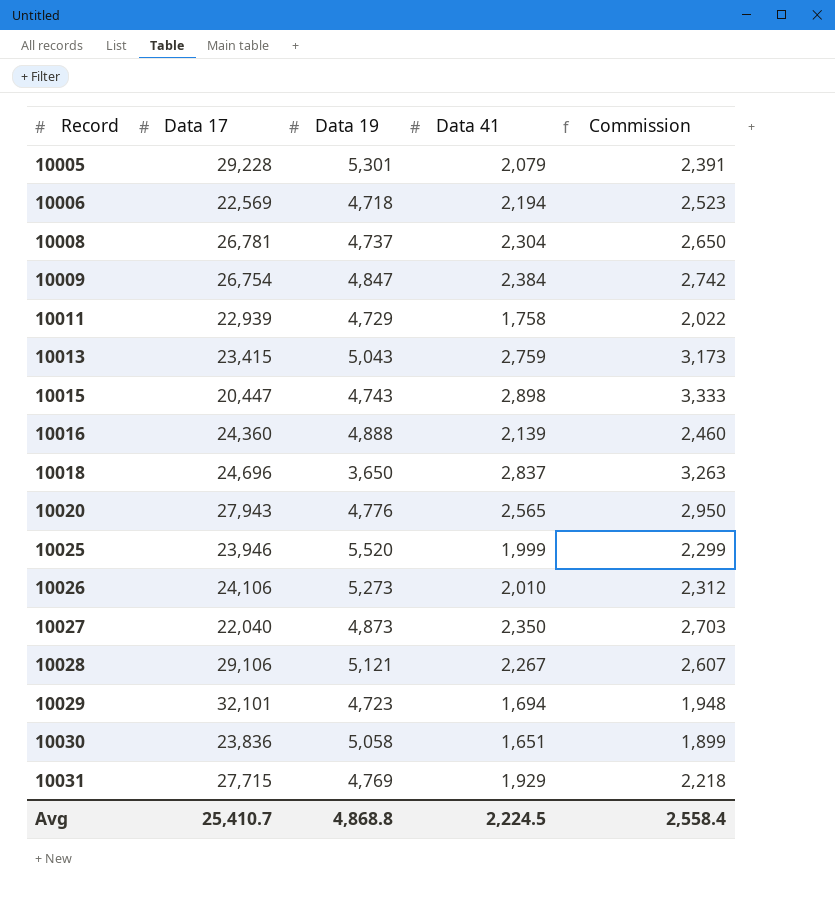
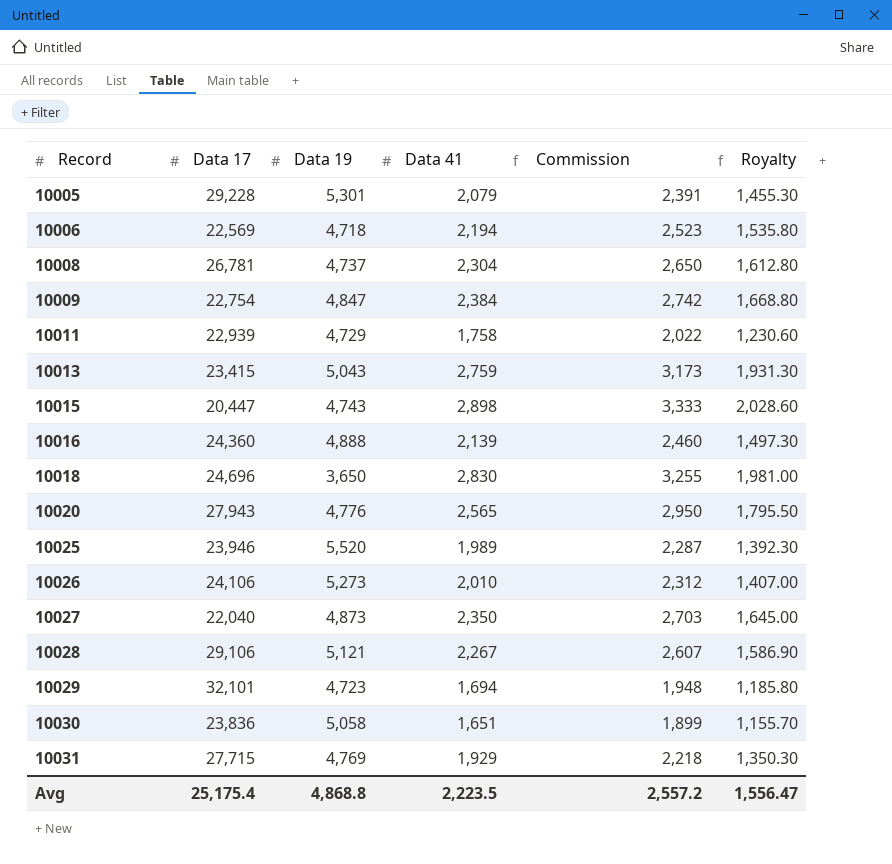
column Royalty | formula: none -> [Data 41] * 0.7
10009 | Data 17: 26,754 -> 22,754
10018 | Data 41: 2,837 -> 2,830
10018 | Commission: 3,263 -> 3,255
10025 | Data 41: 1,999 -> 1,989
10025 | Commission: 2,299 -> 2,287
Avg | Data 17: 25,410.7 -> 25,175.4
Avg | Data 41: 2,224.5 -> 2,223.5
Avg | Commission: 2,558.4 -> 2,557.2

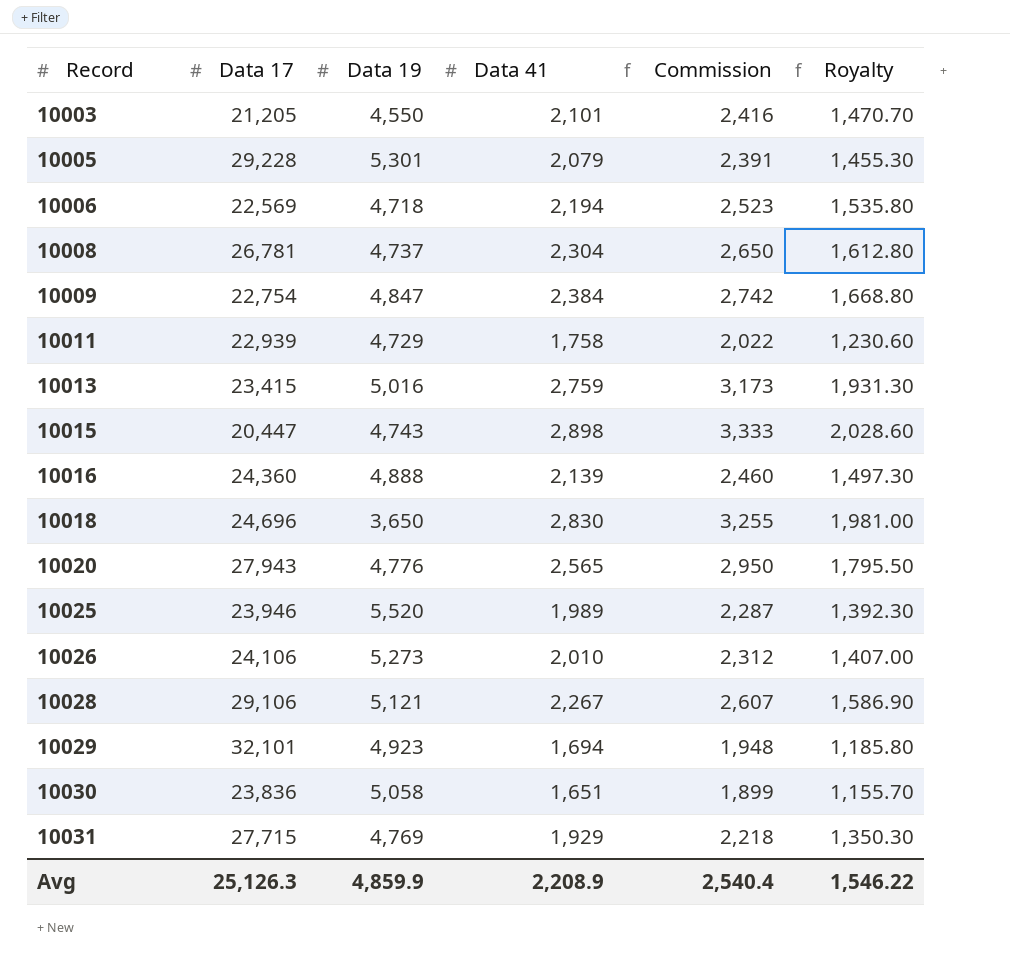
row 10027: 22,040 | 4,873 | 2,350 | 2,703 | 1,645.00 -> none
row 10003: none -> 21,205 | 4,550 | 2,101 | 2,416 | 1,470.70
10013 | Data 19: 5,043 -> 5,016
10029 | Data 19: 4,723 -> 4,923
Avg | Data 17: 25,175.4 -> 25,126.3
Avg | Data 19: 4,868.8 -> 4,859.9
Avg | Data 41: 2,223.5 -> 2,208.9
Avg | Commission: 2,557.2 -> 2,540.4
Avg | Royalty: 1,556.47 -> 1,546.22

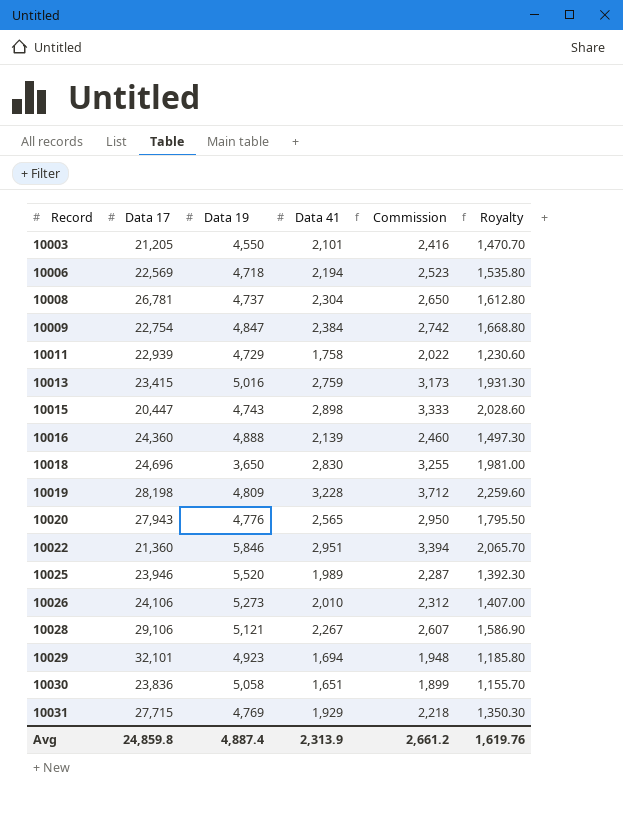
row 10005: 29,228 | 5,301 | 2,079 | 2,391 | 1,455.30 -> none
row 10019: none -> 28,198 | 4,809 | 3,228 | 3,712 | 2,259.60
row 10022: none -> 21,360 | 5,846 | 2,951 | 3,394 | 2,065.70
Avg | Data 17: 25,126.3 -> 24,859.8
Avg | Data 19: 4,859.9 -> 4,887.4
Avg | Data 41: 2,208.9 -> 2,313.9
Avg | Commission: 2,540.4 -> 2,661.2
Avg | Royalty: 1,546.22 -> 1,619.76

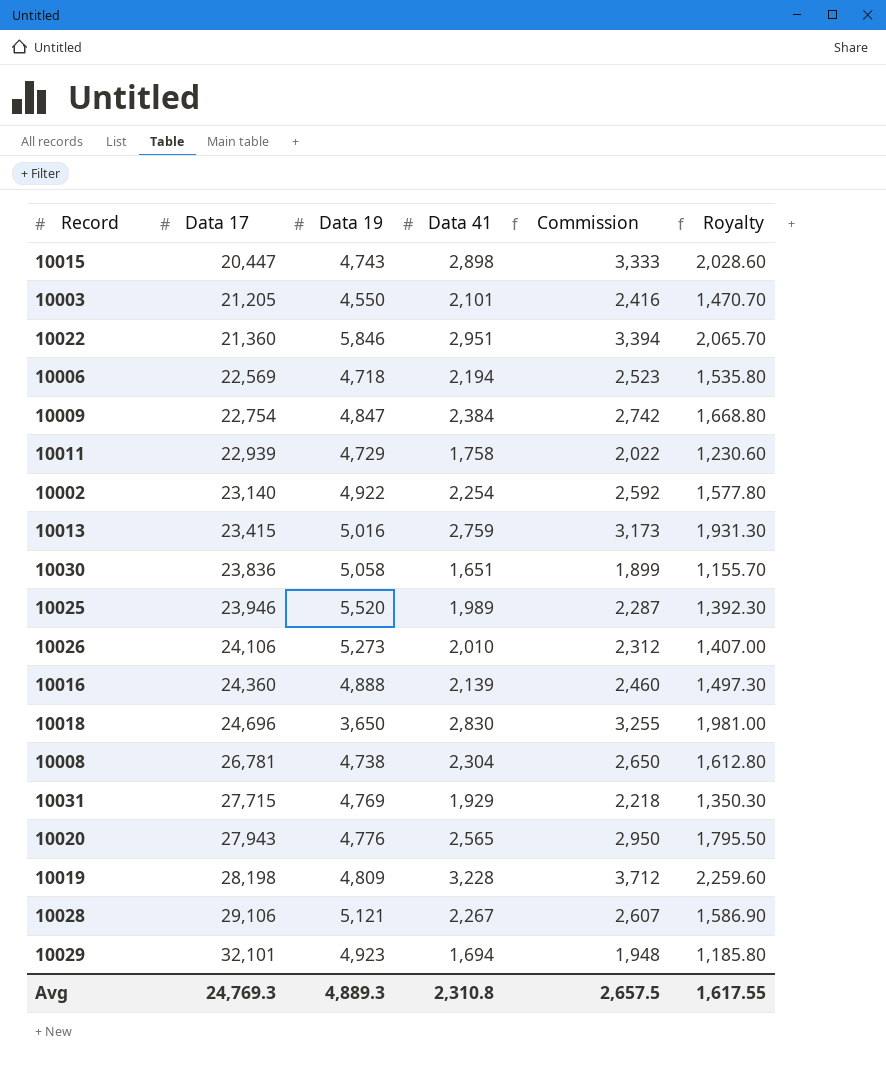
row order: Record ascending -> Data 17 ascending
row 10002: none -> 23,140 | 4,922 | 2,254 | 2,592 | 1,577.80
10008 | Data 19: 4,737 -> 4,738
Avg | Data 17: 24,859.8 -> 24,769.3
Avg | Data 19: 4,887.4 -> 4,889.3
Avg | Data 41: 2,313.9 -> 2,310.8
Avg | Commission: 2,661.2 -> 2,657.5
Avg | Royalty: 1,619.76 -> 1,617.55

